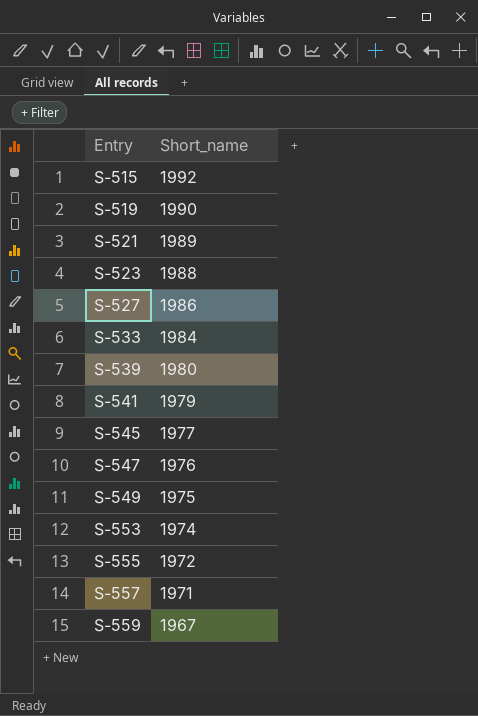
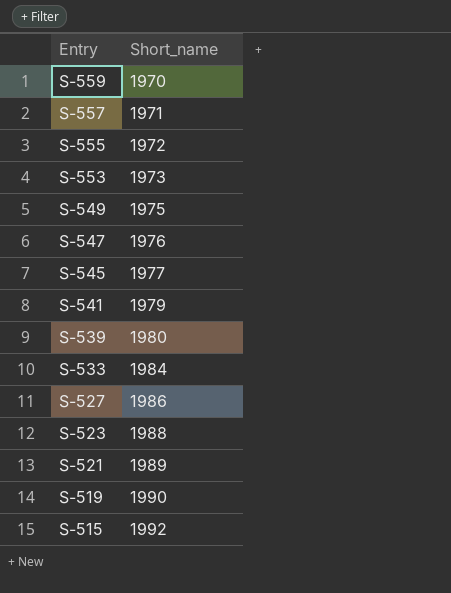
row order: Entry ascending -> Entry descending
S-559 | Short_name: 1967 -> 1970
S-553 | Short_name: 1974 -> 1973

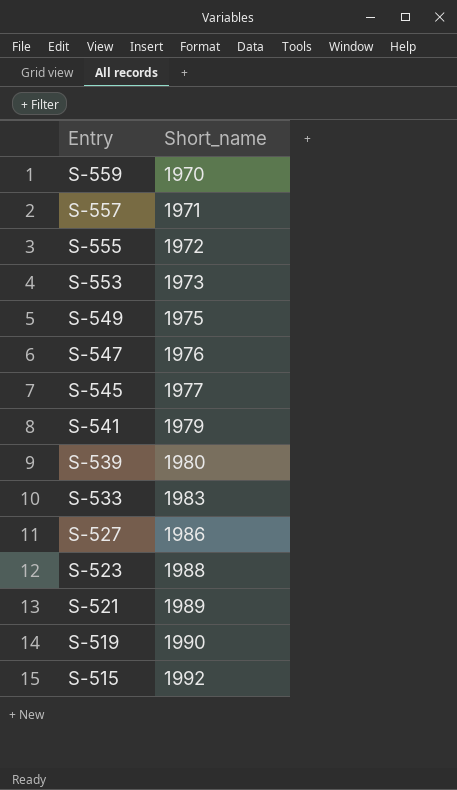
S-533 | Short_name: 1984 -> 1983

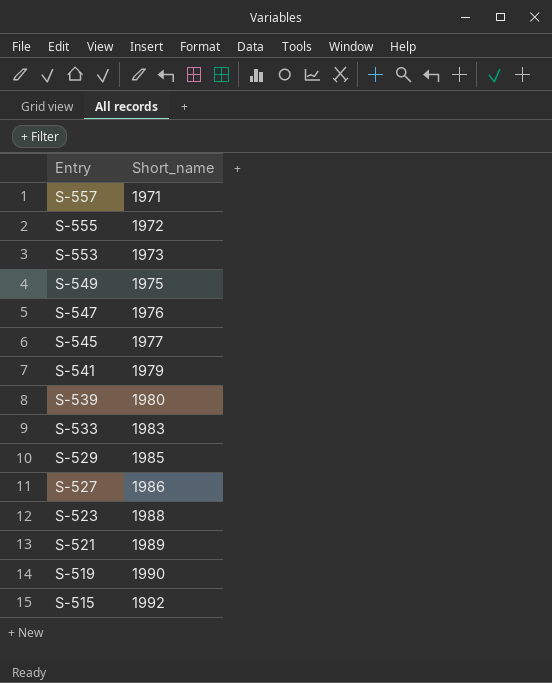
row S-559: 1970 -> none
row S-529: none -> 1985

